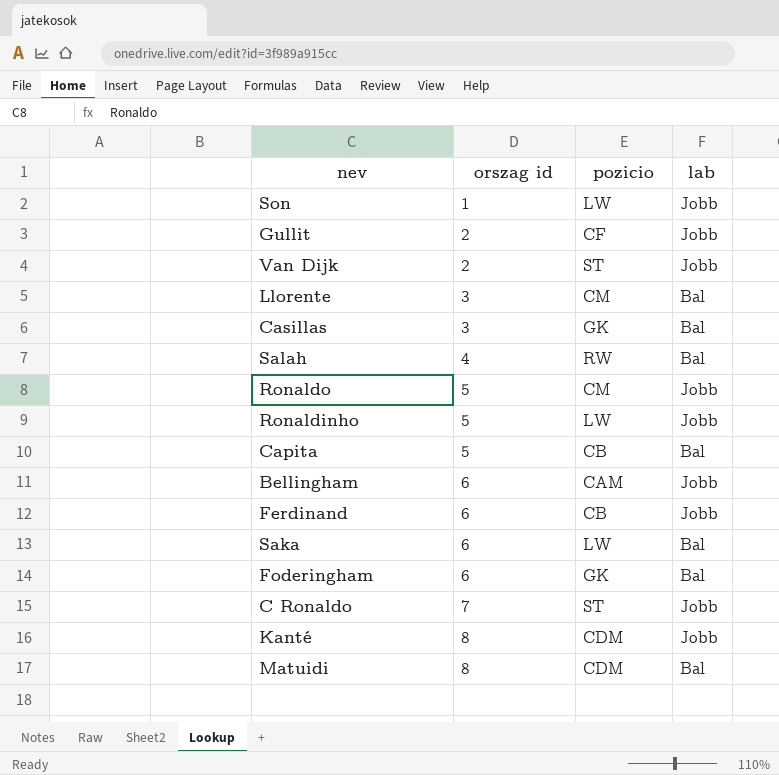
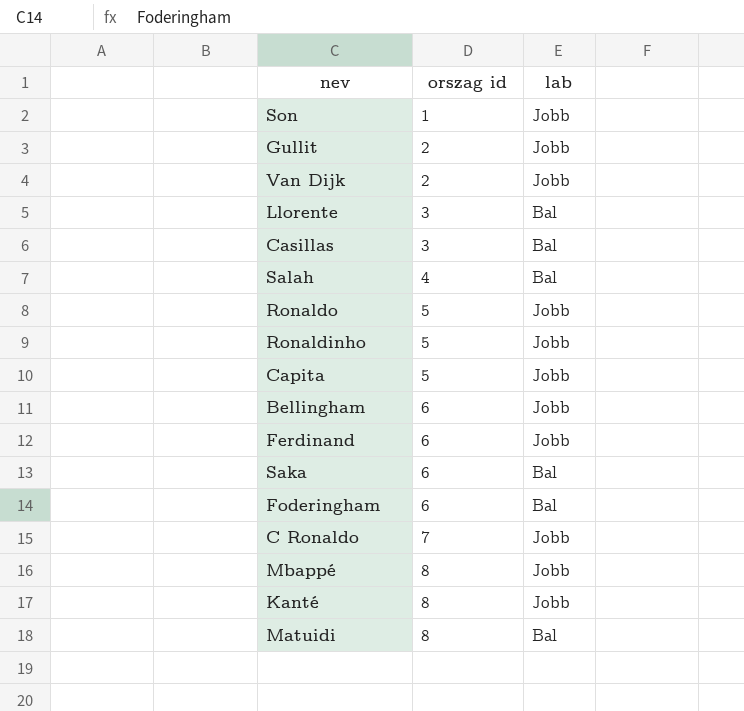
column pozicio | position: 3 -> none
Capita | lab: Bal -> Jobb
row Mbappé: none -> 8 | Jobb

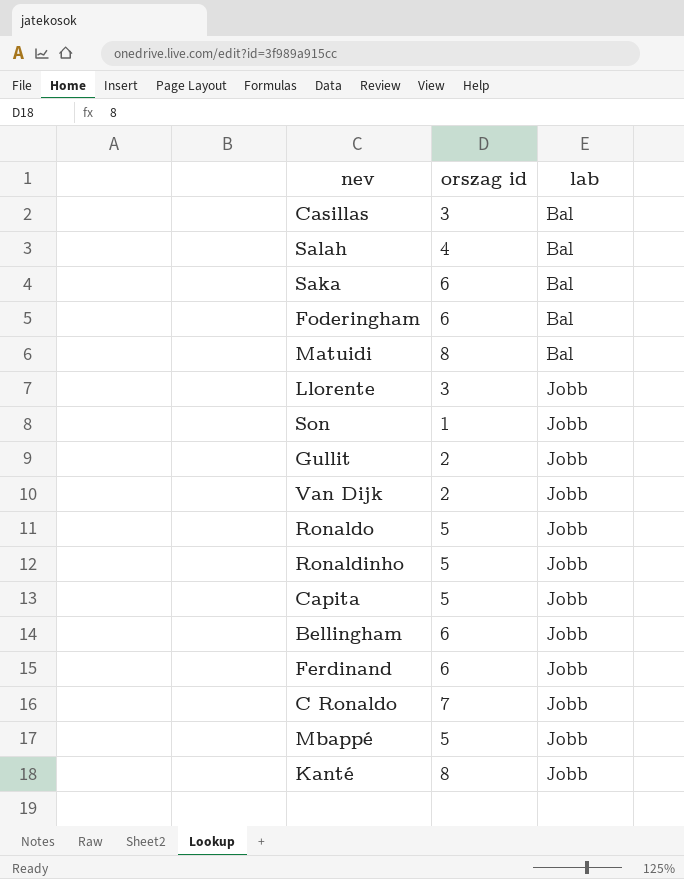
row order: orszag id ascending -> lab ascending
Llorente | lab: Bal -> Jobb
Mbappé | orszag id: 8 -> 5

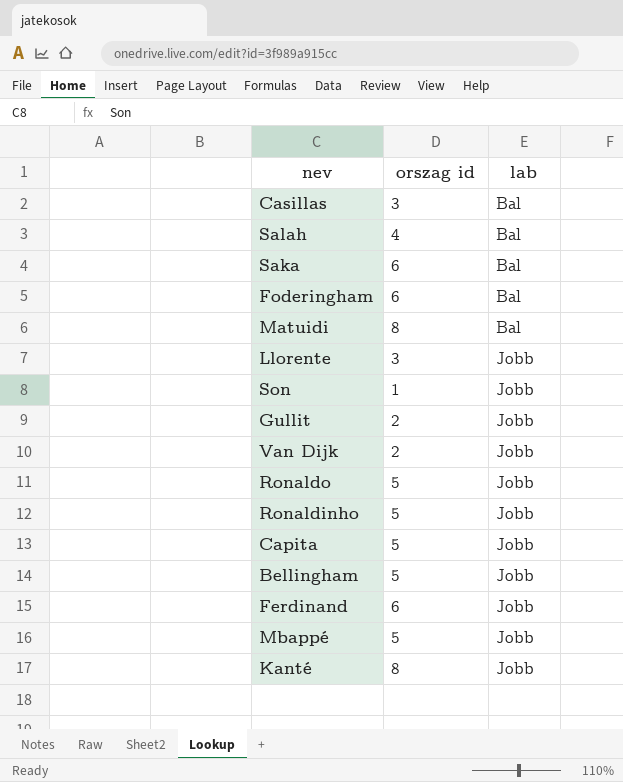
row C Ronaldo: 7 | Jobb -> none
Bellingham | orszag id: 6 -> 5

